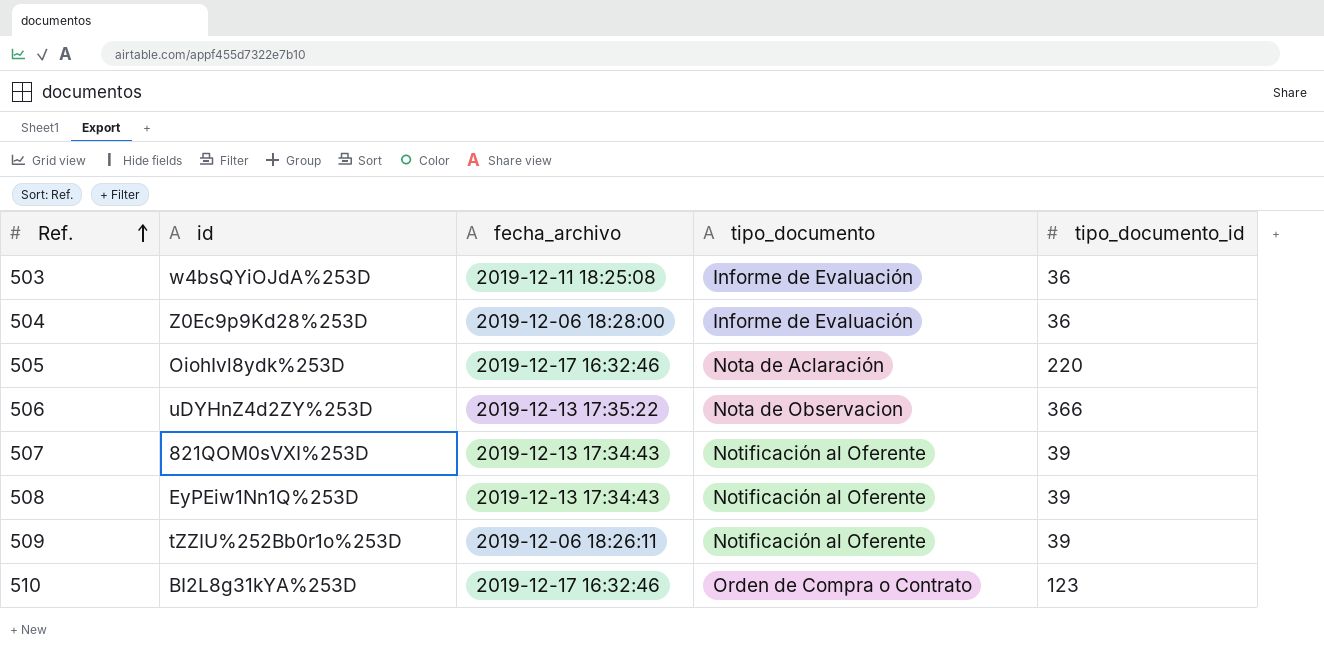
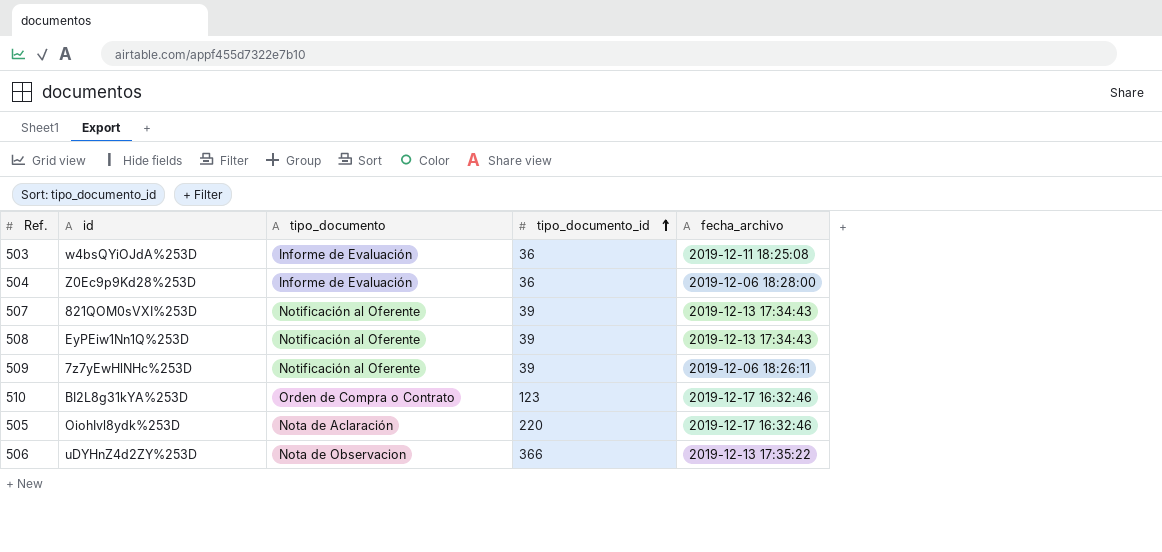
row order: Ref. ascending -> tipo_documento_id ascending
column fecha_archivo | position: 3 -> 5
509 | id: tZZIU%252Bb0r1o%253D -> 7z7yEwHlNHc%253D

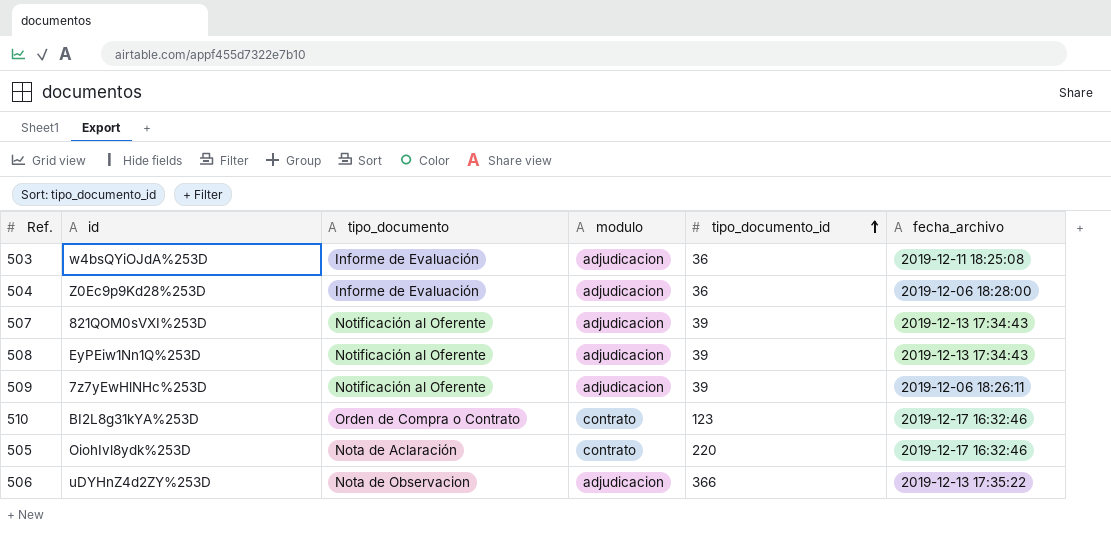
column modulo | position: none -> 4

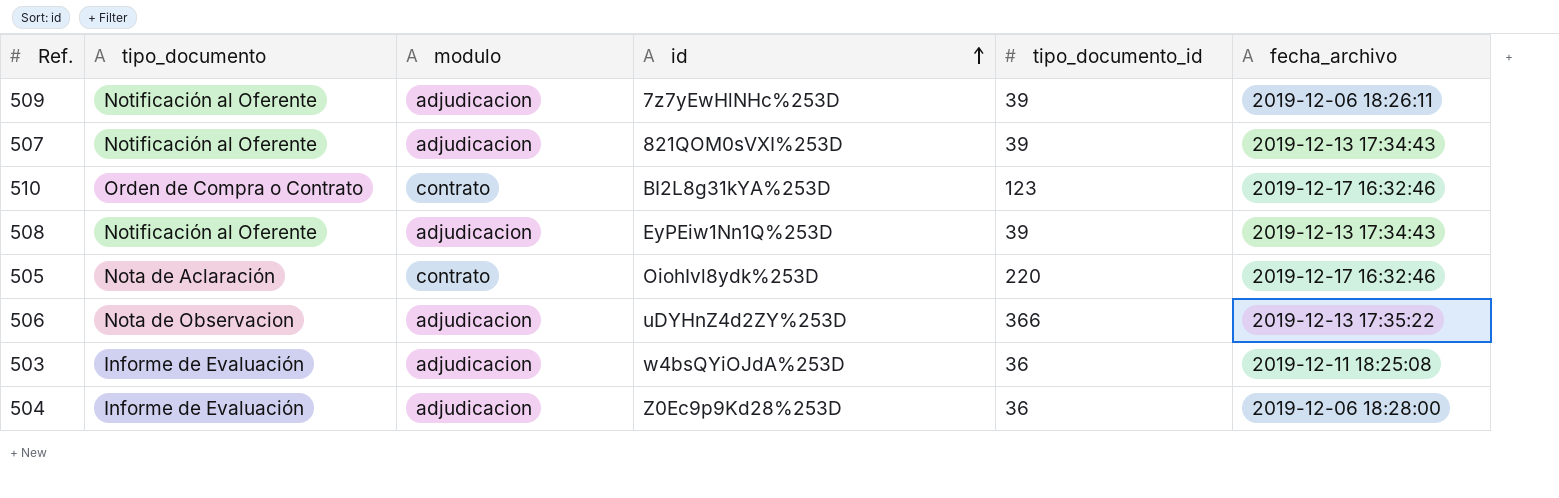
row order: tipo_documento_id ascending -> id ascending
column id | position: 2 -> 4

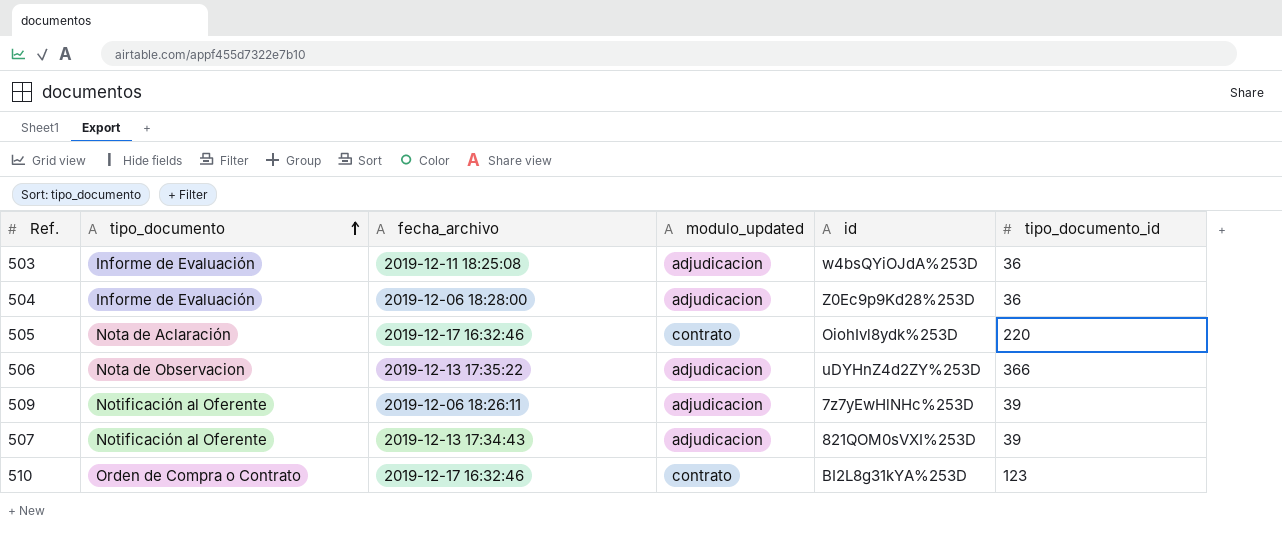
row order: id ascending -> tipo_documento ascending
column fecha_archivo | position: 6 -> 3
column name: modulo -> modulo_updated
row 508: Notificación al Oferente | adjudicacion | EyPEiw1Nn1Q%253D | 39 | 2019-12-13 17:34:43 -> none

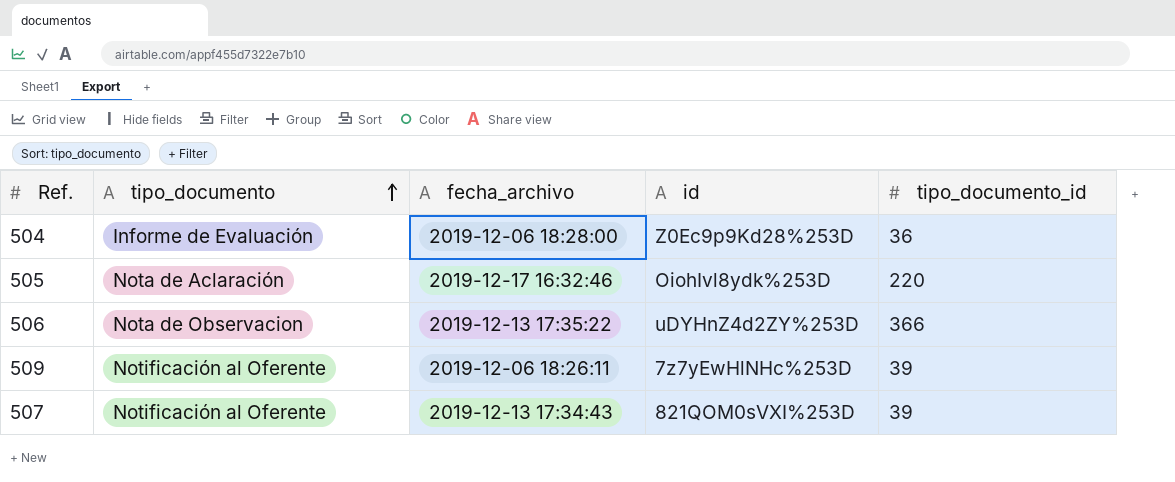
column modulo_updated | position: 4 -> none
row 503: Informe de Evaluación | 2019-12-11 18:25:08 | adjudicacion | w4bsQYiOJdA%253D | 36 -> none
row 510: Orden de Compra o Contrato | 2019-12-17 16:32:46 | contrato | BI2L8g31kYA%253D | 123 -> none

